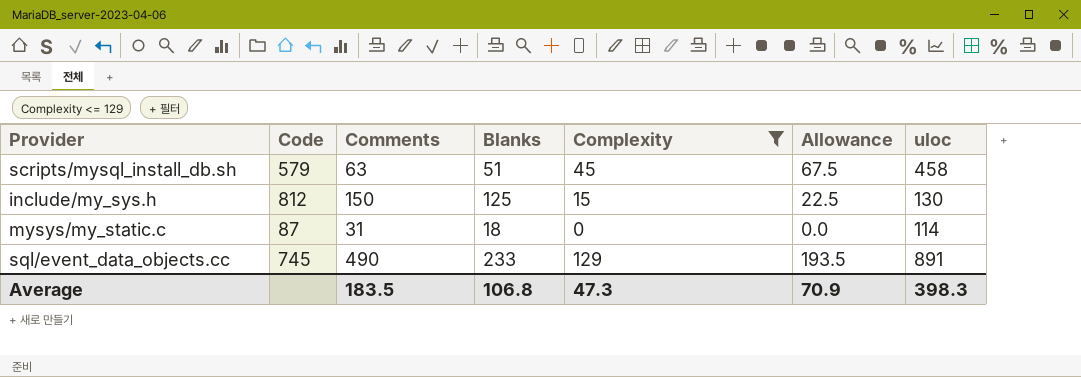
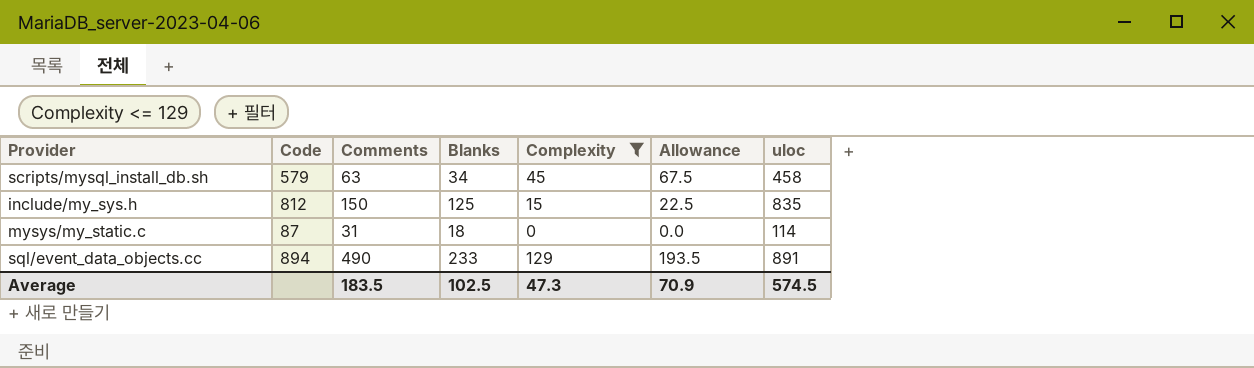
scripts/mysql_install_db.sh | Blanks: 51 -> 34
include/my_sys.h | uloc: 130 -> 835
sql/event_data_objects.cc | Code: 745 -> 894
Average | Blanks: 106.8 -> 102.5
Average | uloc: 398.3 -> 574.5

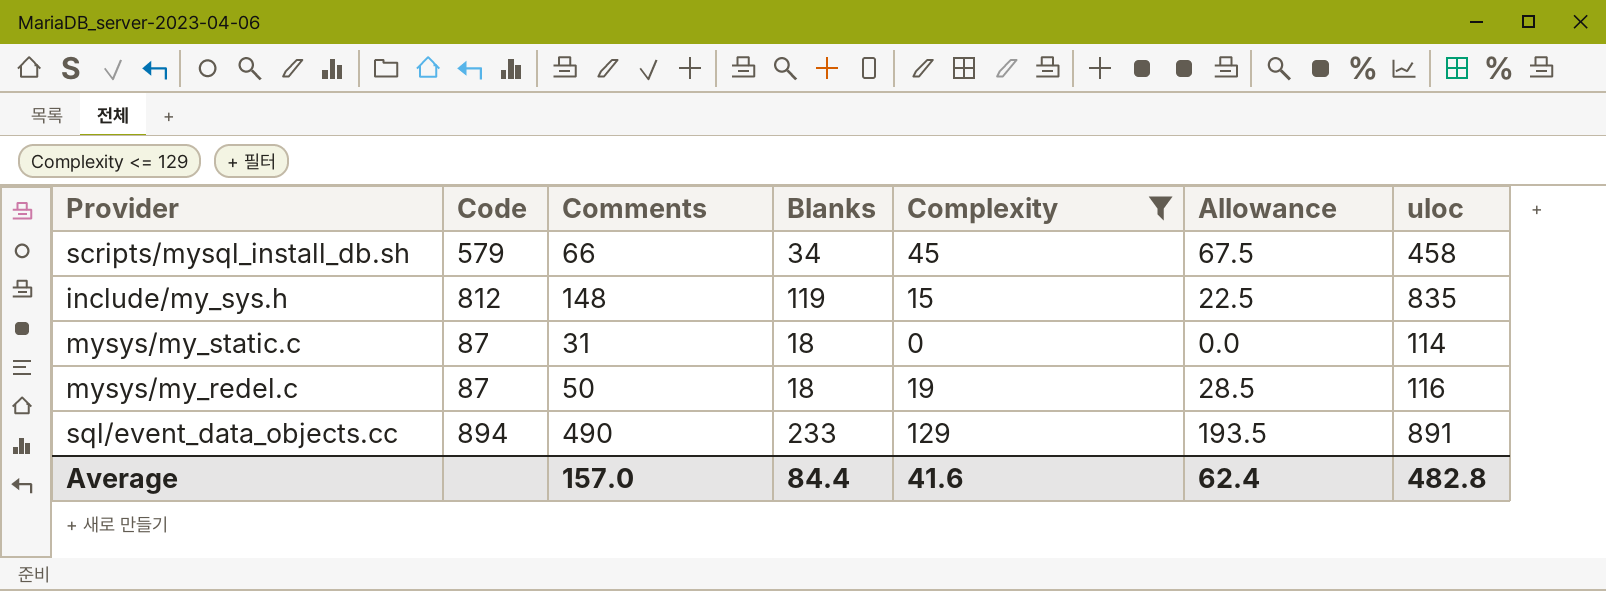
scripts/mysql_install_db.sh | Comments: 63 -> 66
include/my_sys.h | Comments: 150 -> 148
include/my_sys.h | Blanks: 125 -> 119
row mysys/my_redel.c: none -> 87 | 50 | 18 | 19 | 28.5 | 116
Average | Comments: 183.5 -> 157.0
Average | Blanks: 102.5 -> 84.4
Average | Complexity: 47.3 -> 41.6
Average | Allowance: 70.9 -> 62.4
Average | uloc: 574.5 -> 482.8

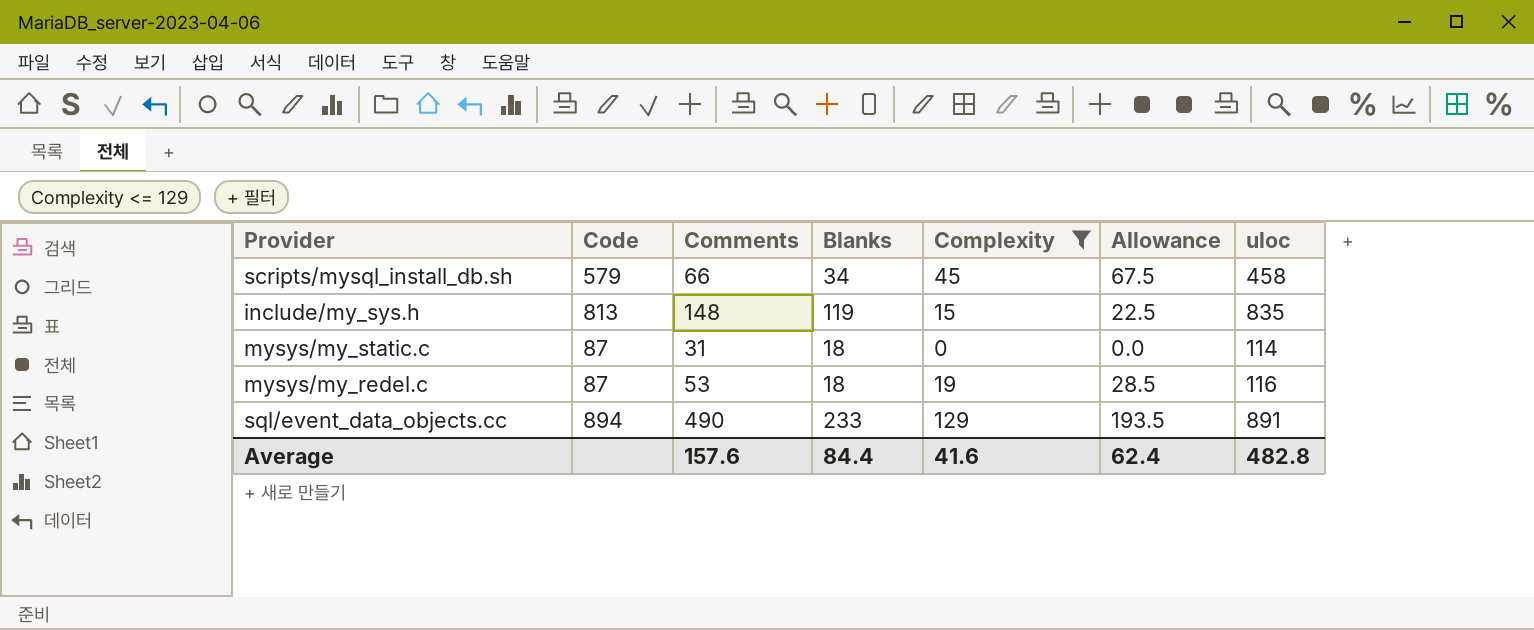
include/my_sys.h | Code: 812 -> 813
mysys/my_redel.c | Comments: 50 -> 53
Average | Comments: 157.0 -> 157.6

